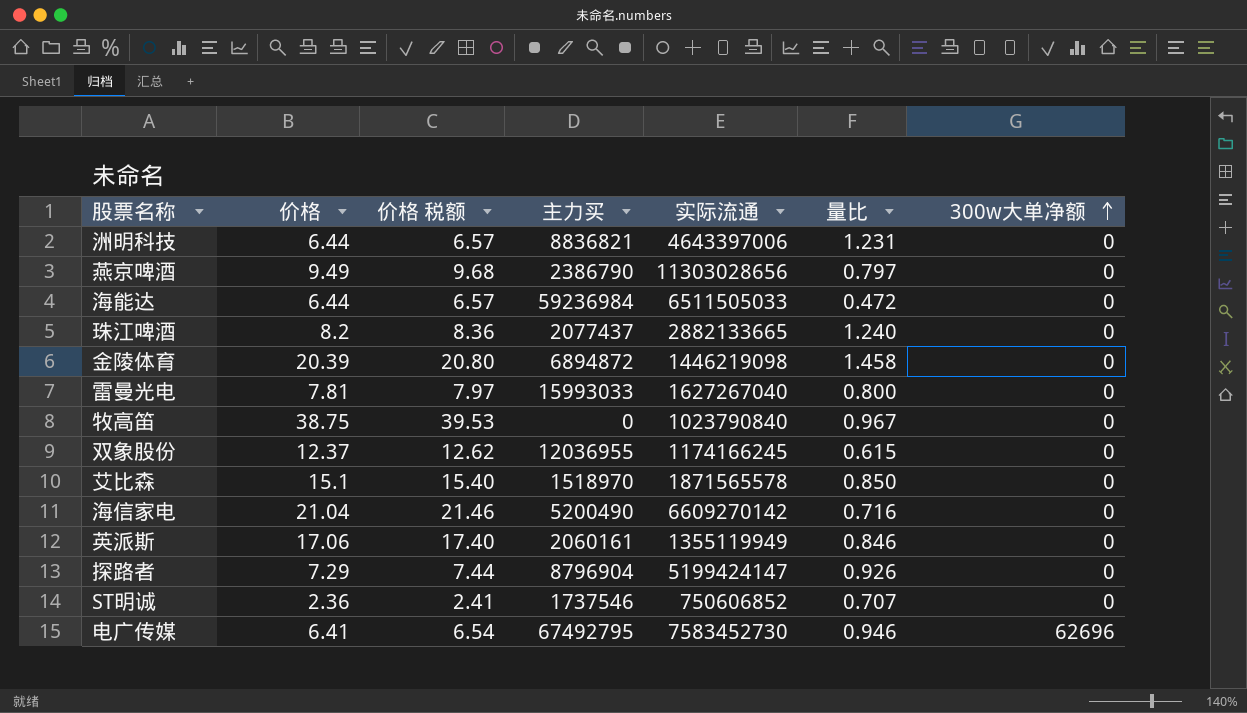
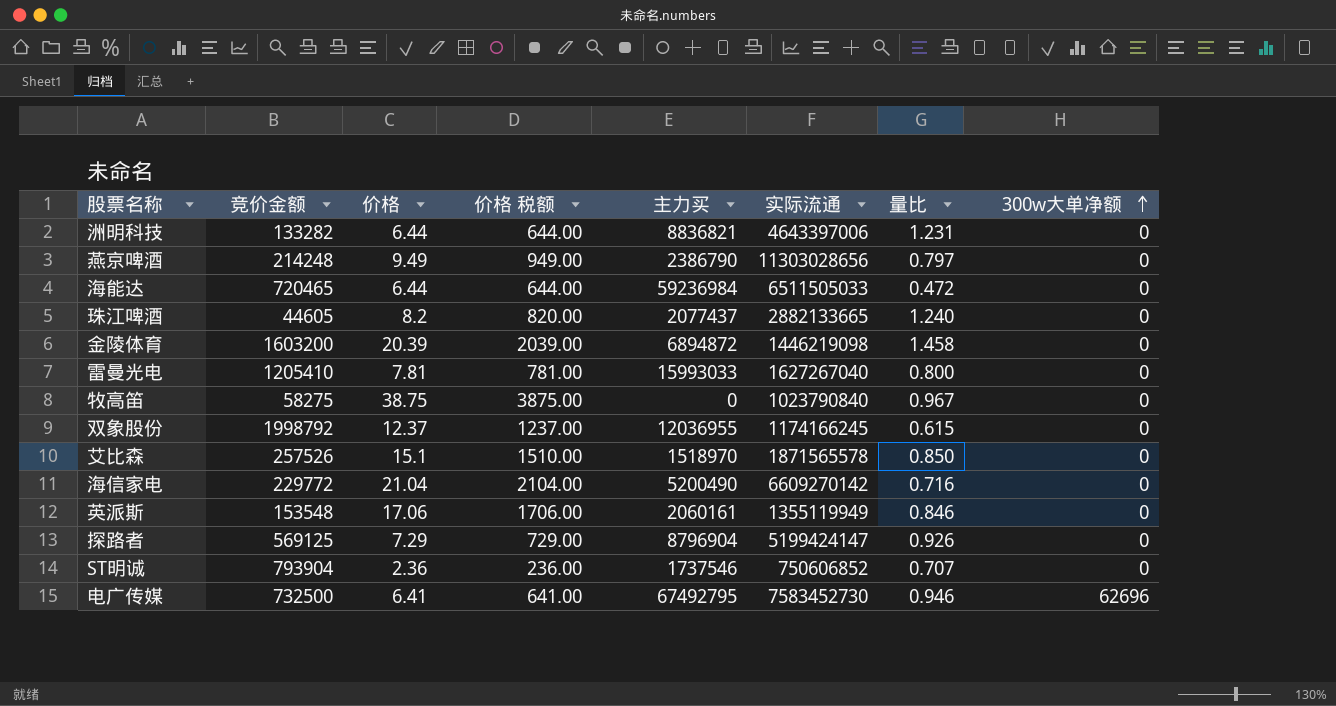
column 竞价金额 | position: none -> 2
column 价格 税额 | formula: [价格] * 1.02 -> [价格] * 100

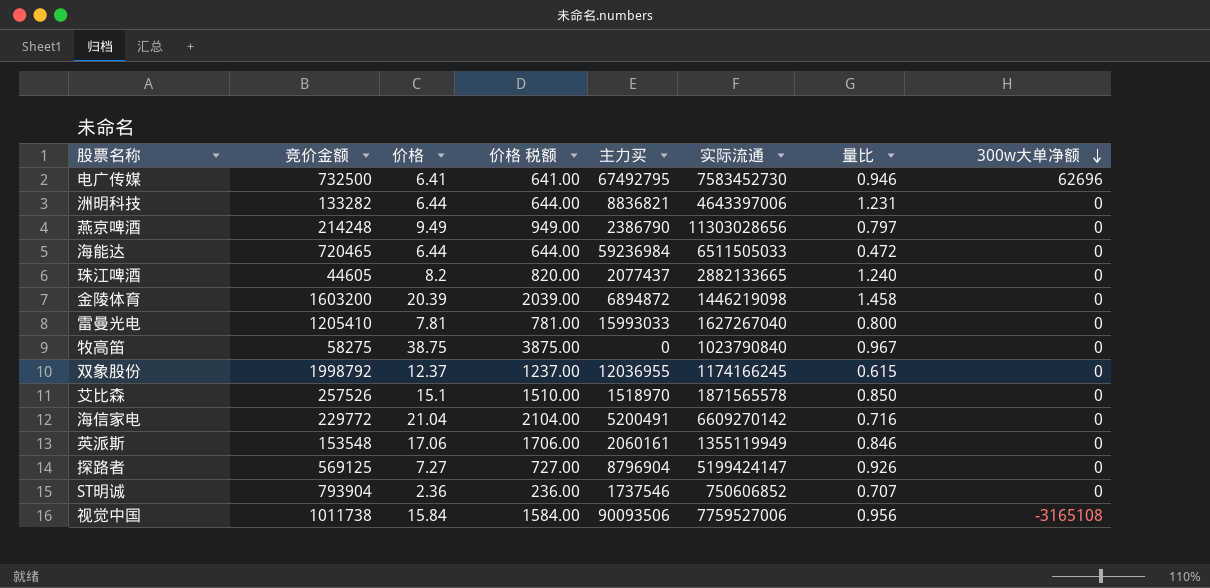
row order: 300w大单净额 ascending -> 300w大单净额 descending
海信家电 | 主力买: 5200490 -> 5200491
探路者 | 价格: 7.29 -> 7.27
探路者 | 价格 税额: 729.00 -> 727.00
row 视觉中国: none -> 1011738 | 15.84 | 1584.00 | 90093506 | 7759527006 | 0.956 | -3165108

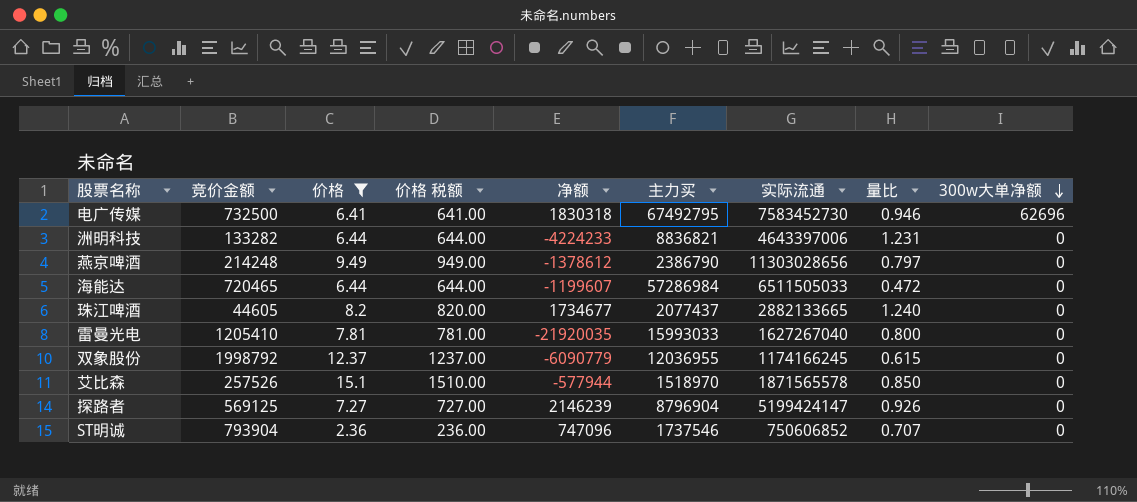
filter: none -> 价格 <= 15.1
column 净额 | position: none -> 5
海能达 | 主力买: 59236984 -> 57286984

